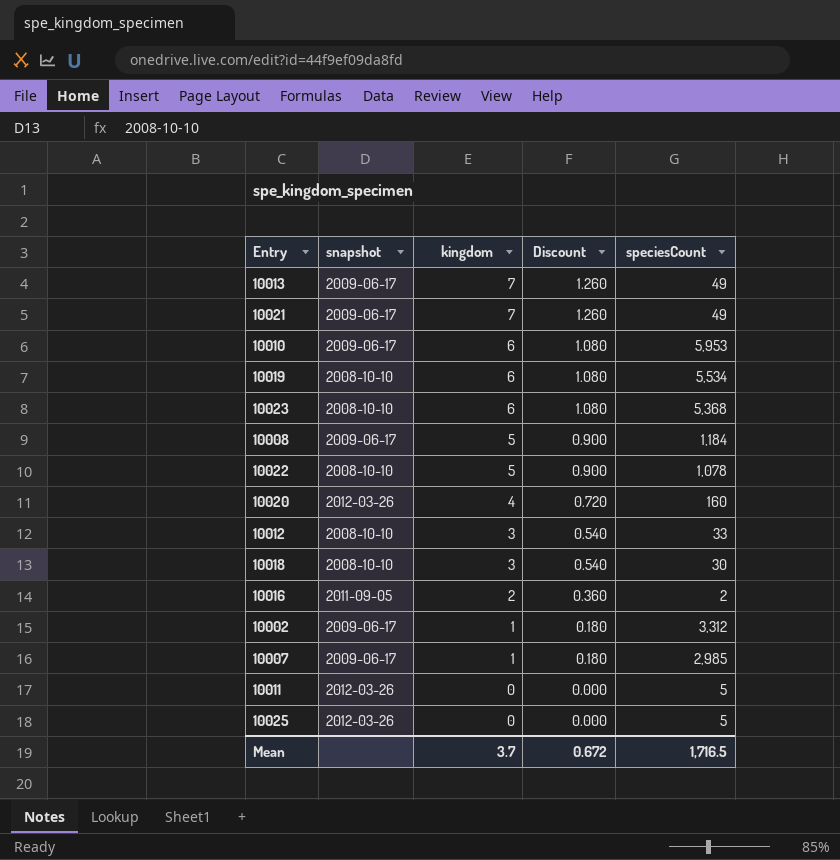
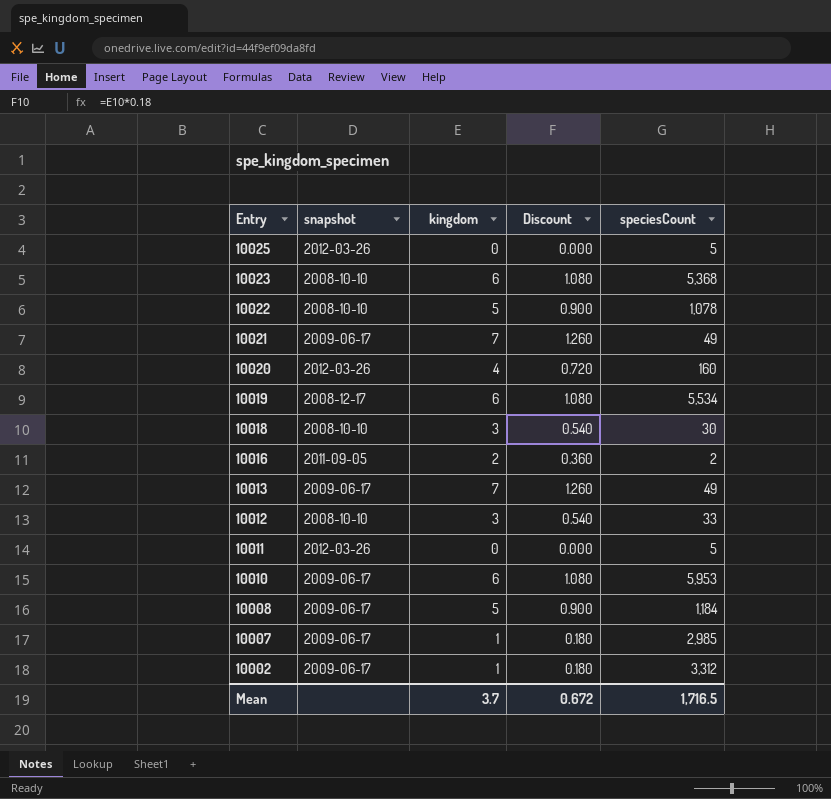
row order: kingdom descending -> Entry descending
10019 | snapshot: 2008-10-10 -> 2008-12-17

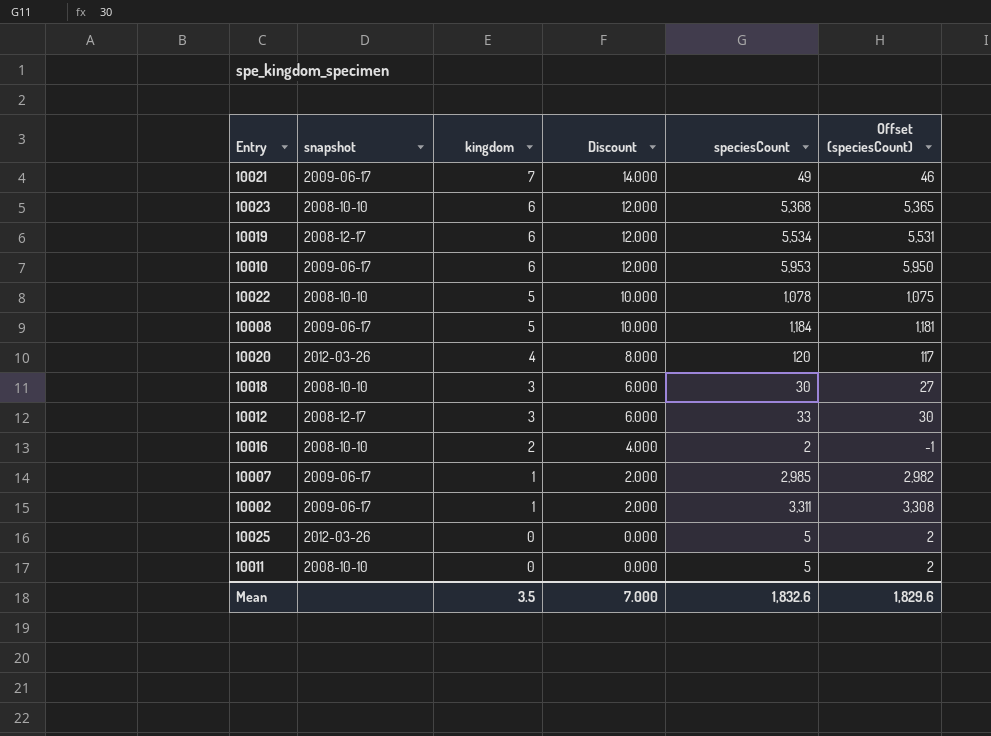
row order: Entry descending -> kingdom descending
column Discount | formula: [kingdom] * 0.18 -> [kingdom] * 2
column Offset (speciesCount) | formula: none -> [speciesCount] - 3
row 10013: 2009-06-17 | 7 | 1.260 | 49 -> none
10020 | speciesCount: 160 -> 120
10012 | snapshot: 2008-10-10 -> 2008-12-17
10016 | snapshot: 2011-09-05 -> 2008-10-10
10002 | speciesCount: 3,312 -> 3,311
10011 | snapshot: 2012-03-26 -> 2008-10-10
Mean | kingdom: 3.7 -> 3.5
Mean | Discount: 0.672 -> 7.000
Mean | speciesCount: 1,716.5 -> 1,832.6

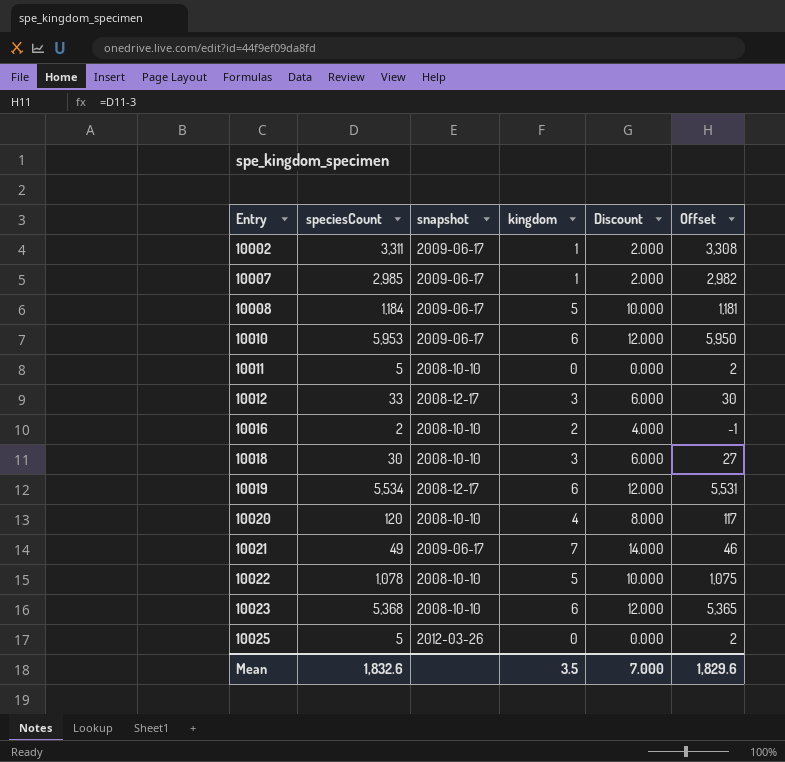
row order: kingdom descending -> Entry ascending
column speciesCount | position: 5 -> 2
column name: Offset (speciesCount) -> Offset
10020 | snapshot: 2012-03-26 -> 2008-10-10

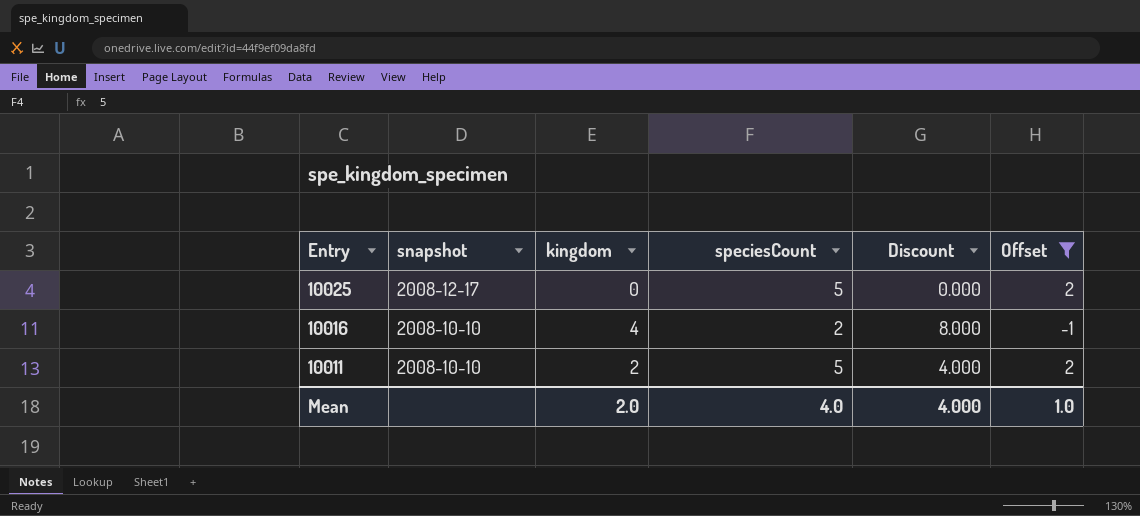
filter: none -> Offset <= 2
row order: Entry ascending -> Entry descending
column speciesCount | position: 2 -> 4
10025 | snapshot: 2012-03-26 -> 2008-12-17
10016 | kingdom: 2 -> 4
10016 | Discount: 4.000 -> 8.000
10011 | kingdom: 0 -> 2
10011 | Discount: 0.000 -> 4.000
Mean | kingdom: 3.5 -> 2.0
Mean | speciesCount: 1,832.6 -> 4.0
Mean | Discount: 7.000 -> 4.000
Mean | Offset: 1,829.6 -> 1.0

